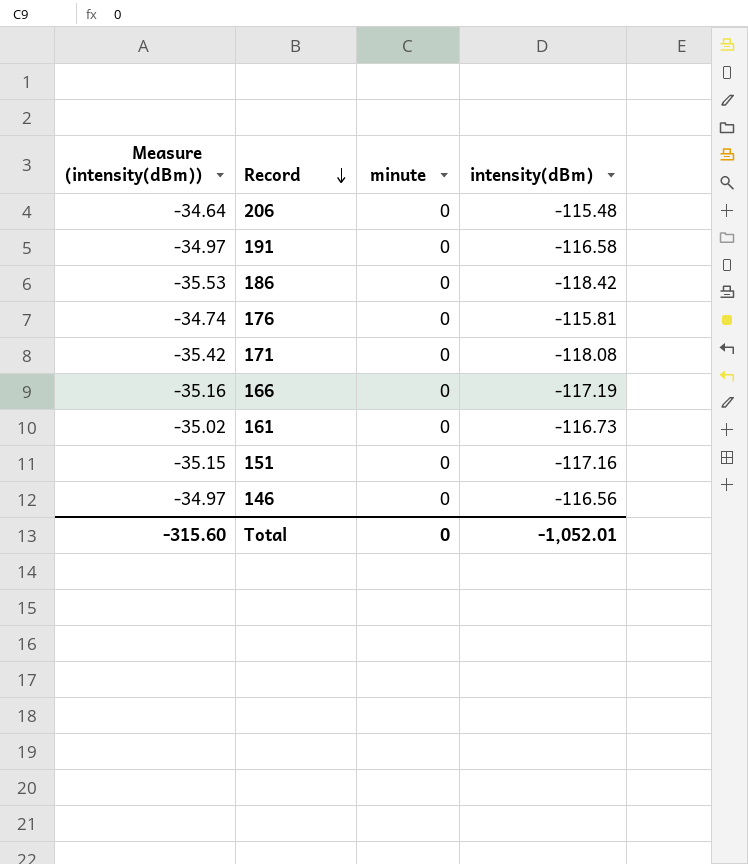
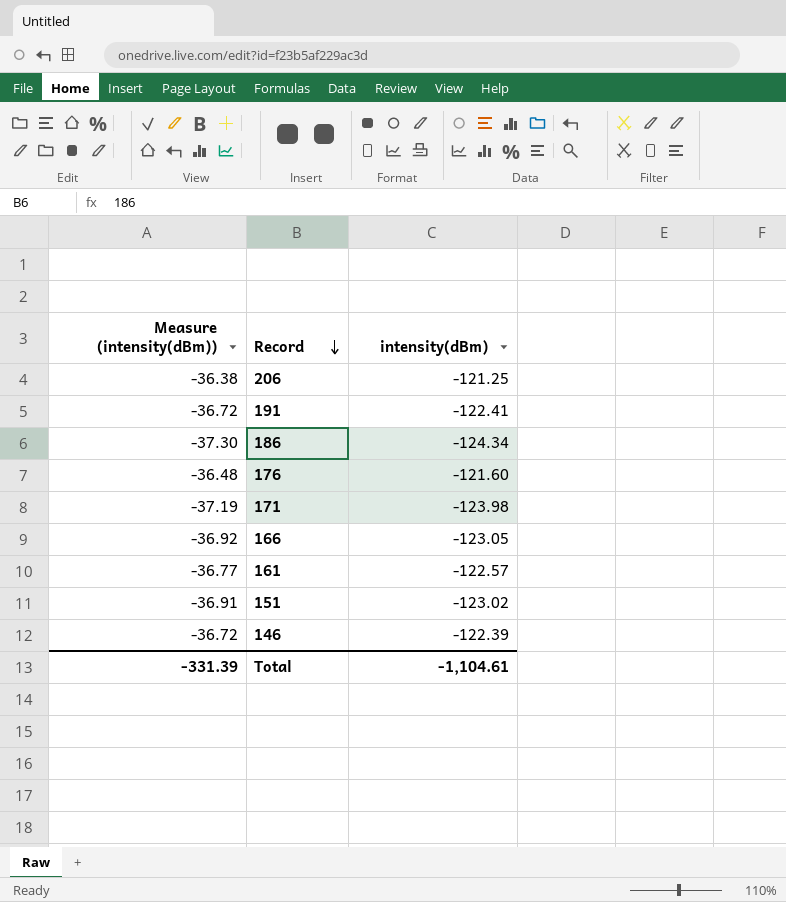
column minute | position: 3 -> none
206 | Measure (intensity(dBm)): -34.64 -> -36.38
206 | intensity(dBm): -115.48 -> -121.25
191 | Measure (intensity(dBm)): -34.97 -> -36.72
191 | intensity(dBm): -116.58 -> -122.41
186 | Measure (intensity(dBm)): -35.53 -> -37.30
186 | intensity(dBm): -118.42 -> -124.34
176 | Measure (intensity(dBm)): -34.74 -> -36.48
176 | intensity(dBm): -115.81 -> -121.60
171 | Measure (intensity(dBm)): -35.42 -> -37.19
171 | intensity(dBm): -118.08 -> -123.98
166 | Measure (intensity(dBm)): -35.16 -> -36.92
166 | intensity(dBm): -117.19 -> -123.05
161 | Measure (intensity(dBm)): -35.02 -> -36.77
161 | intensity(dBm): -116.73 -> -122.57
151 | Measure (intensity(dBm)): -35.15 -> -36.91
151 | intensity(dBm): -117.16 -> -123.02
146 | Measure (intensity(dBm)): -34.97 -> -36.72
146 | intensity(dBm): -116.56 -> -122.39
Total | Measure (intensity(dBm)): -315.60 -> -331.39
Total | intensity(dBm): -1,052.01 -> -1,104.61

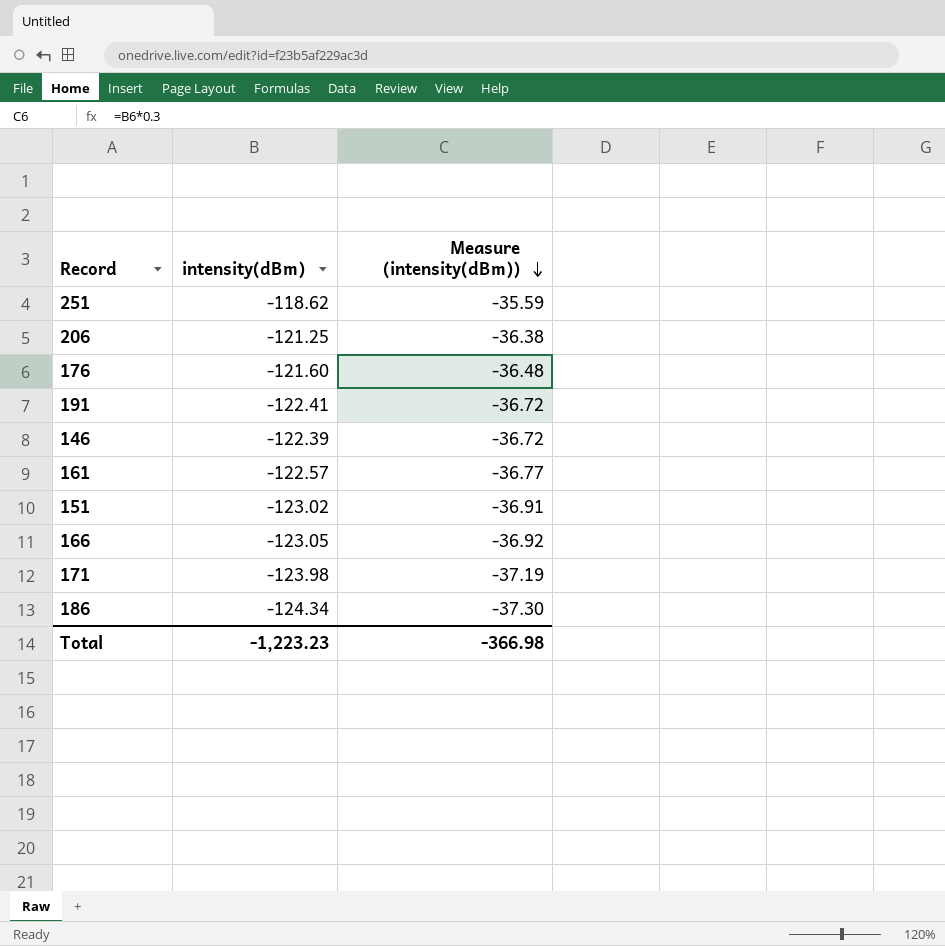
row order: Record descending -> Measure (intensity(dBm)) descending
column Measure (intensity(dBm)) | position: 1 -> 3
row 251: none -> -118.62 | -35.59
Total | intensity(dBm): -1,104.61 -> -1,223.23
Total | Measure (intensity(dBm)): -331.39 -> -366.98

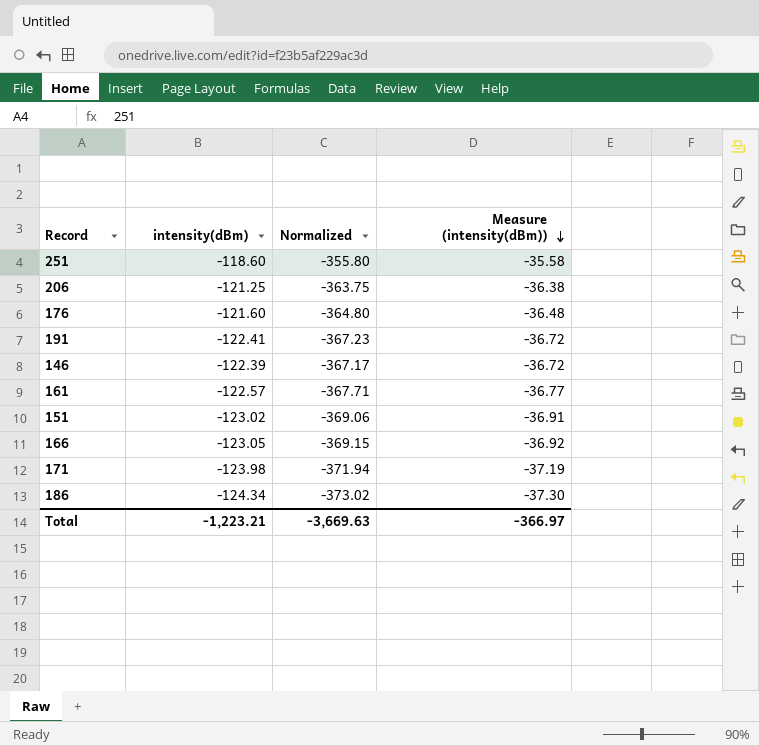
column Normalized | formula: none -> [intensity(dBm)] * 3
251 | intensity(dBm): -118.62 -> -118.60
251 | Measure (intensity(dBm)): -35.59 -> -35.58
Total | intensity(dBm): -1,223.23 -> -1,223.21
Total | Measure (intensity(dBm)): -366.98 -> -366.97

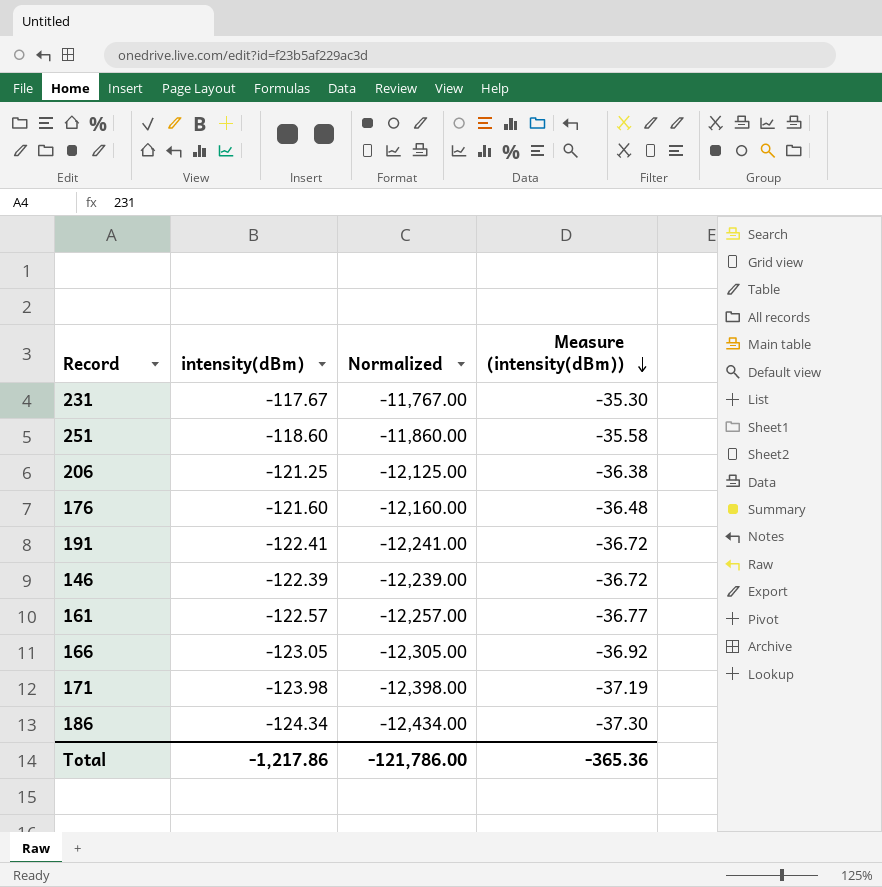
column Normalized | formula: [intensity(dBm)] * 3 -> [intensity(dBm)] * 100
row 151: -123.02 | -369.06 | -36.91 -> none
row 231: none -> -117.67 | -11,767.00 | -35.30
Total | intensity(dBm): -1,223.21 -> -1,217.86
Total | Normalized: -3,669.63 -> -121,786.00
Total | Measure (intensity(dBm)): -366.97 -> -365.36

